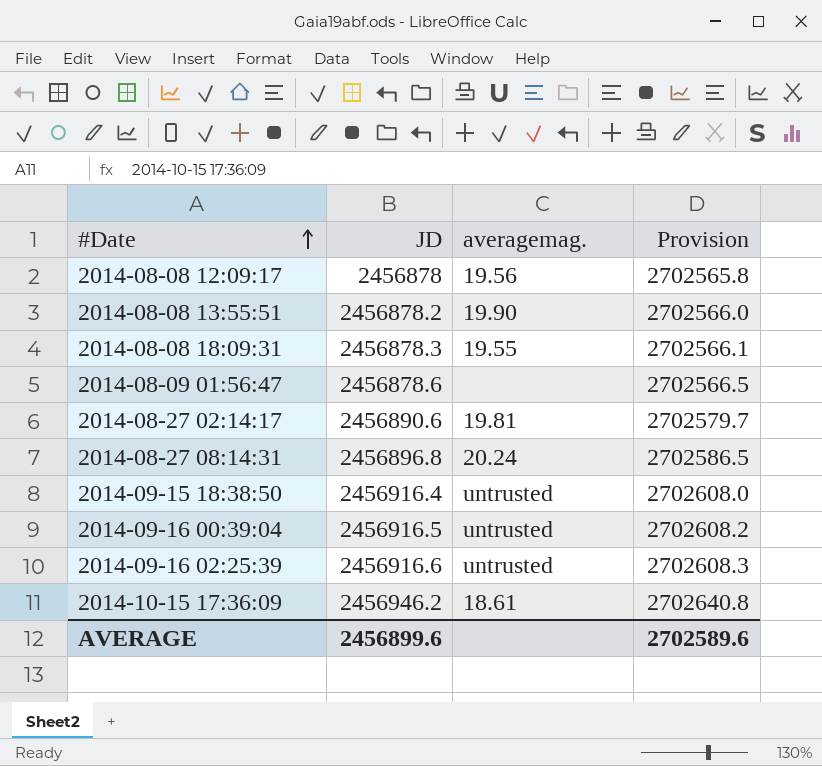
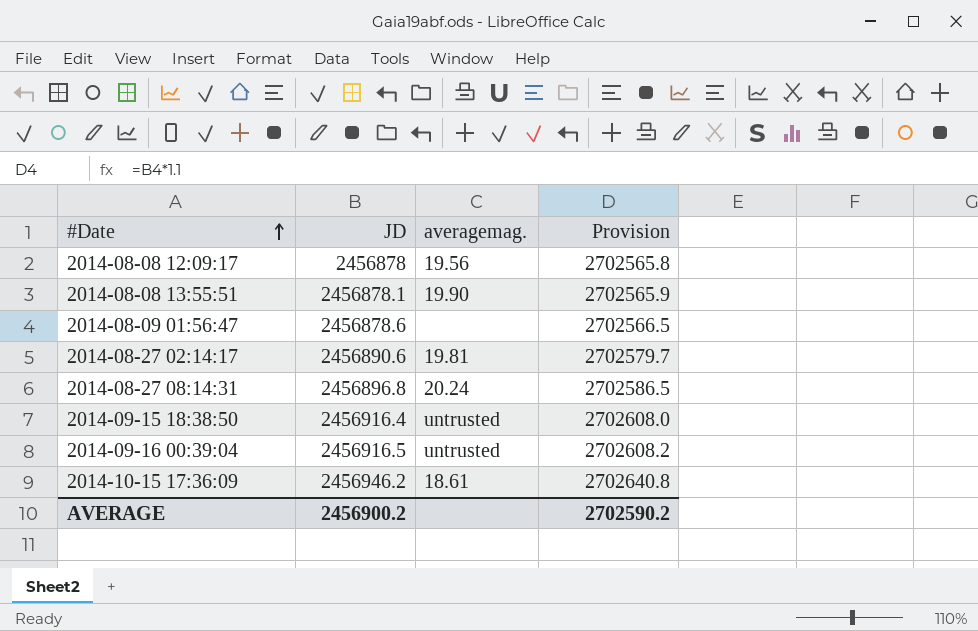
row 2014-08-08 18:09:31: 2456878.3 | 19.55 | 2702566.1 -> none
row 2014-09-16 02:25:39: 2456916.6 | untrusted | 2702608.3 -> none
2014-08-08 13:55:51 | JD: 2456878.2 -> 2456878.1
2014-08-08 13:55:51 | Provision: 2702566.0 -> 2702565.9
AVERAGE | JD: 2456899.6 -> 2456900.2
AVERAGE | Provision: 2702589.6 -> 2702590.2

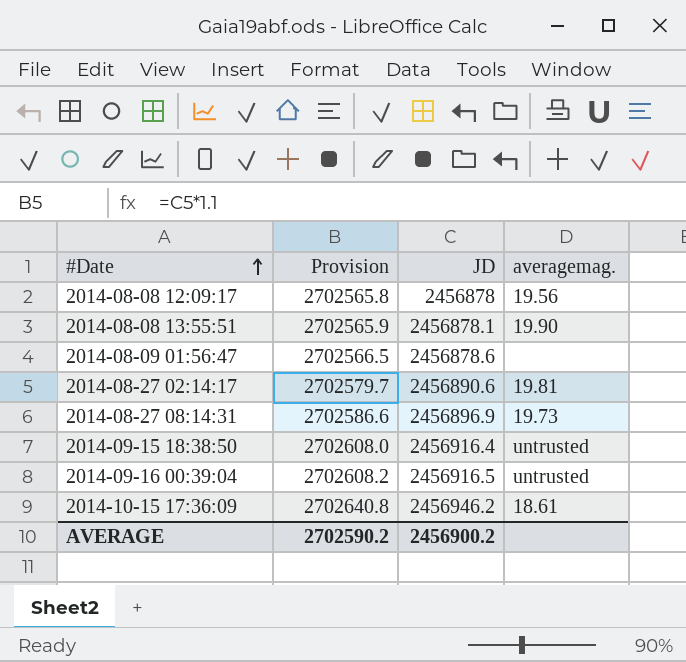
column Provision | position: 4 -> 2
2014-08-27 08:14:31 | Provision: 2702586.5 -> 2702586.6
2014-08-27 08:14:31 | JD: 2456896.8 -> 2456896.9
2014-08-27 08:14:31 | averagemag.: 20.24 -> 19.73

